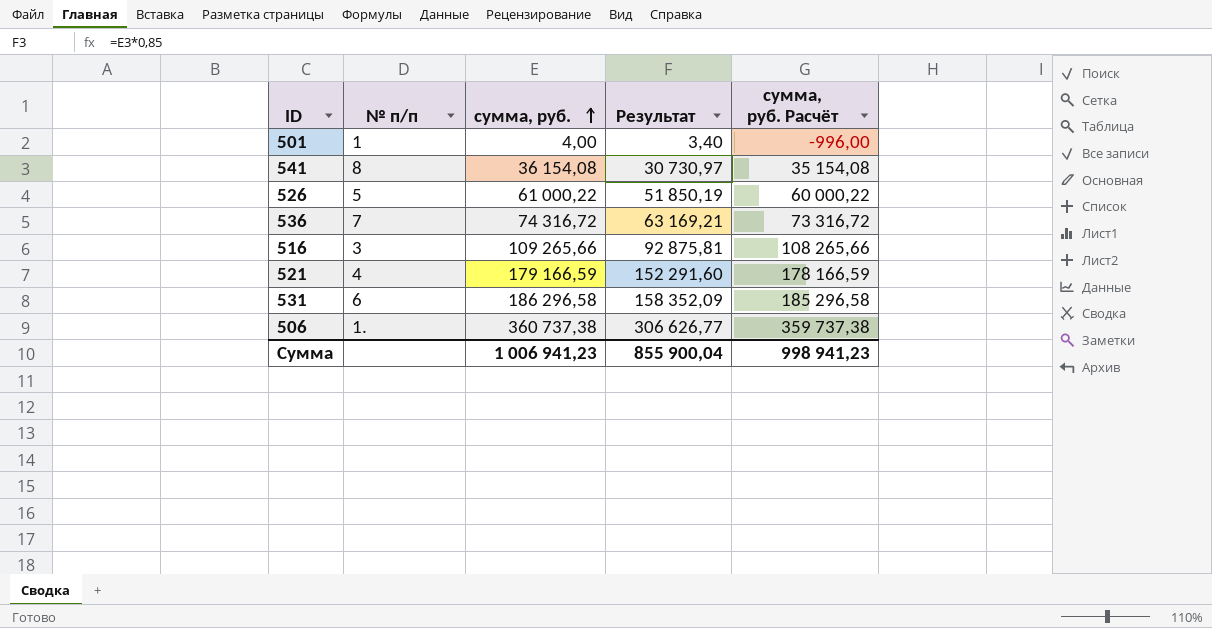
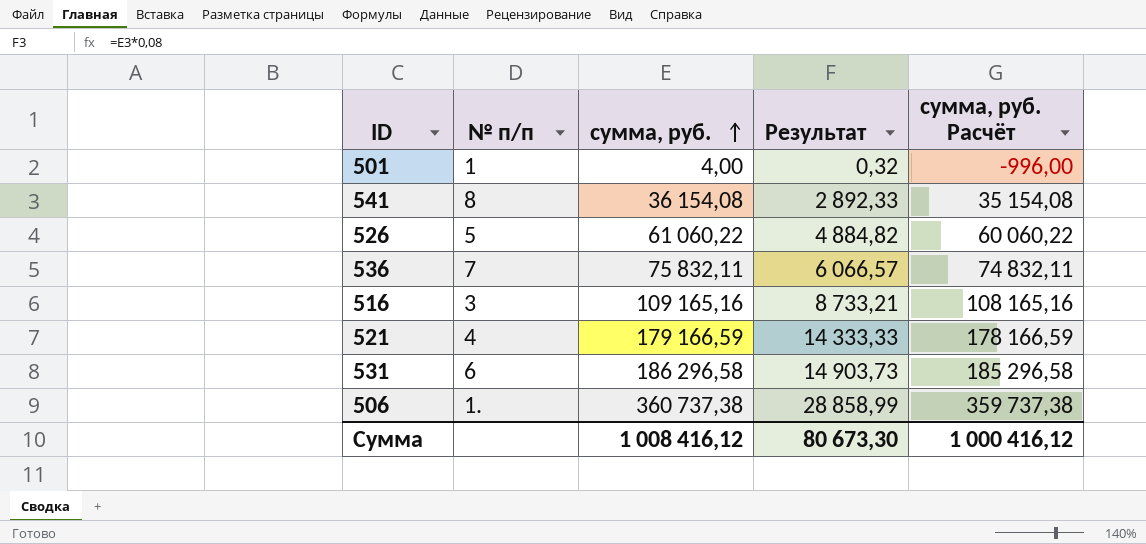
column Результат | formula: [сумма, руб.] * 0,85 -> [сумма, руб.] * 0,08
526 | сумма, руб.: 61 000,22 -> 61 060,22
526 | сумма, руб. Расчёт: 60 000,22 -> 60 060,22
536 | сумма, руб.: 74 316,72 -> 75 832,11
536 | сумма, руб. Расчёт: 73 316,72 -> 74 832,11
516 | сумма, руб.: 109 265,66 -> 109 165,16
516 | сумма, руб. Расчёт: 108 265,66 -> 108 165,16
Сумма | сумма, руб.: 1 006 941,23 -> 1 008 416,12
Сумма | Результат: 855 900,04 -> 80 673,30
Сумма | сумма, руб. Расчёт: 998 941,23 -> 1 000 416,12

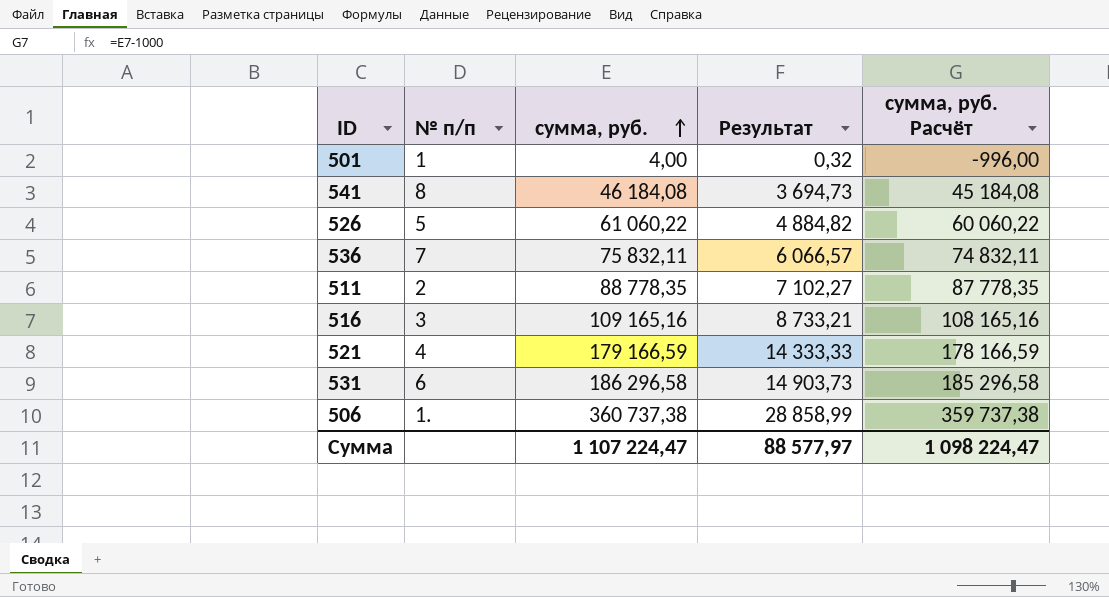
541 | сумма, руб.: 36 154,08 -> 46 184,08
541 | Результат: 2 892,33 -> 3 694,73
541 | сумма, руб. Расчёт: 35 154,08 -> 45 184,08
row 511: none -> 2 | 88 778,35 | 7 102,27 | 87 778,35
Сумма | сумма, руб.: 1 008 416,12 -> 1 107 224,47
Сумма | Результат: 80 673,30 -> 88 577,97
Сумма | сумма, руб. Расчёт: 1 000 416,12 -> 1 098 224,47

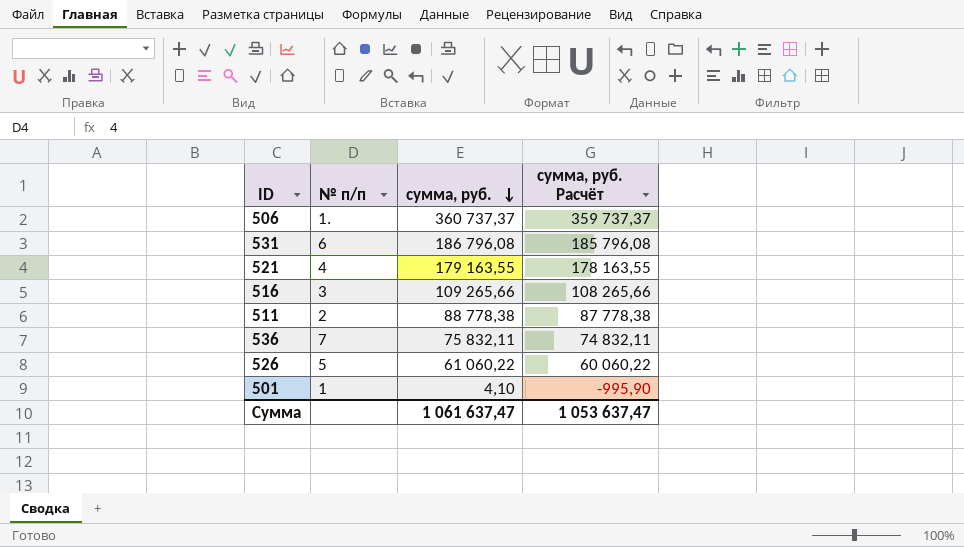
row order: сумма, руб. ascending -> сумма, руб. descending
column Результат | formula: [сумма, руб.] * 0,08 -> none
row 541: 8 | 46 184,08 | 3 694,73 | 45 184,08 -> none
506 | сумма, руб.: 360 737,38 -> 360 737,37
506 | сумма, руб. Расчёт: 359 737,38 -> 359 737,37
531 | сумма, руб.: 186 296,58 -> 186 796,08
531 | сумма, руб. Расчёт: 185 296,58 -> 185 796,08
521 | сумма, руб.: 179 166,59 -> 179 163,55
521 | сумма, руб. Расчёт: 178 166,59 -> 178 163,55
516 | сумма, руб.: 109 165,16 -> 109 265,66
516 | сумма, руб. Расчёт: 108 165,16 -> 108 265,66
511 | сумма, руб.: 88 778,35 -> 88 778,38
511 | сумма, руб. Расчёт: 87 778,35 -> 87 778,38
501 | сумма, руб.: 4,00 -> 4,10
501 | сумма, руб. Расчёт: -996,00 -> -995,90
Сумма | сумма, руб.: 1 107 224,47 -> 1 061 637,47
Сумма | сумма, руб. Расчёт: 1 098 224,47 -> 1 053 637,47

